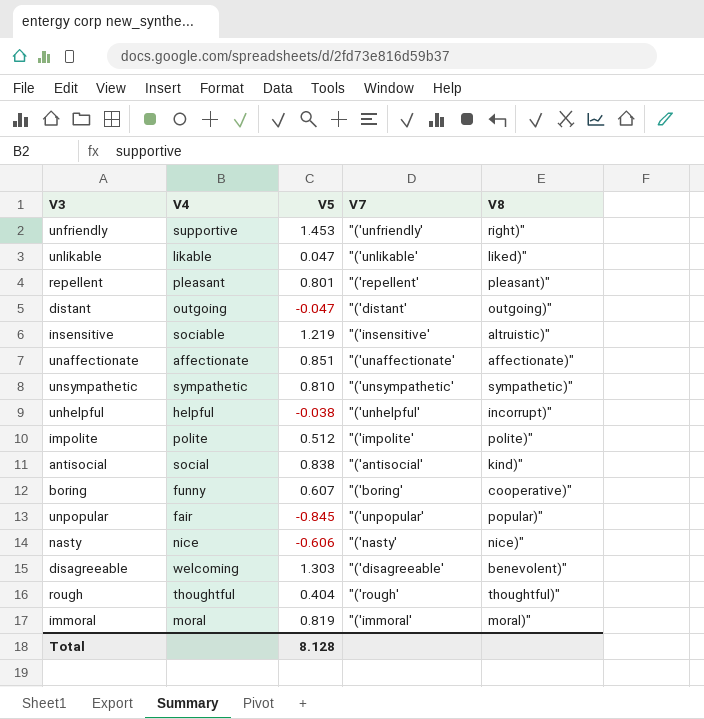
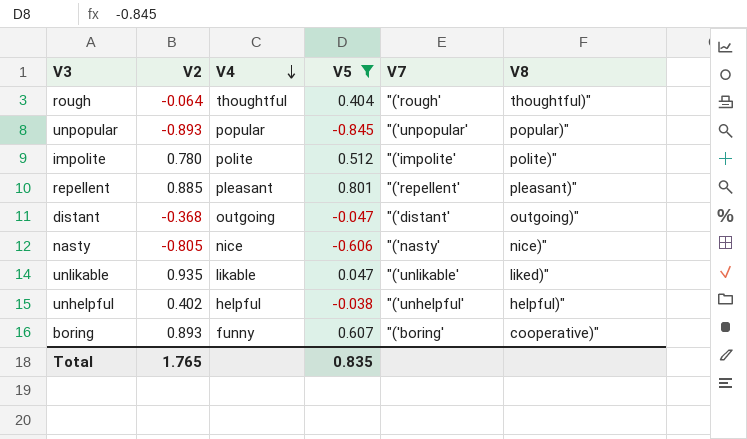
filter: none -> V5 <= 0.801
row order: none -> V4 descending
column V2 | position: none -> 2
unpopular | V4: fair -> popular
unhelpful | V8: incorrupt)" -> helpful)"
Total | V5: 8.128 -> 0.835

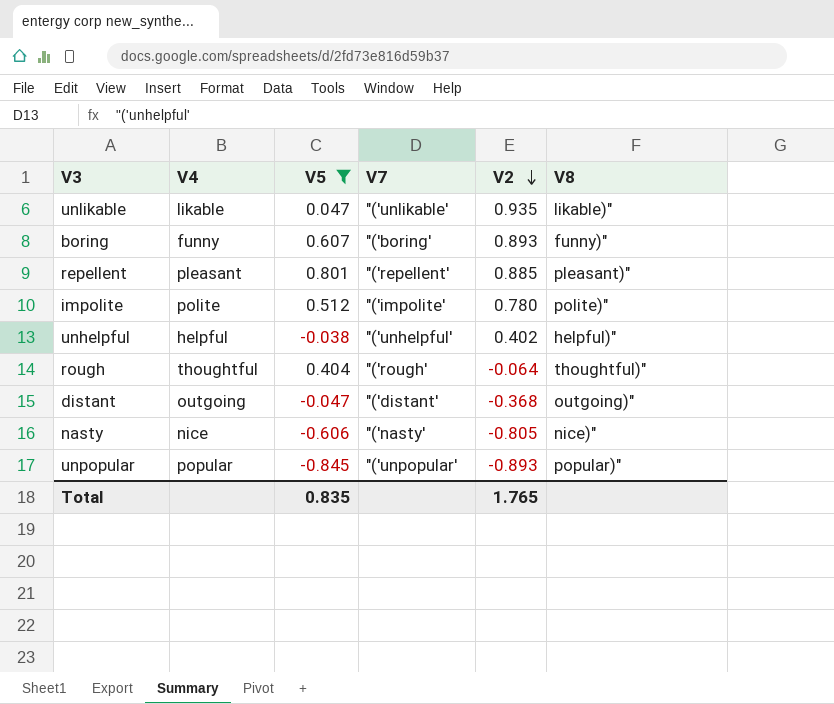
row order: V4 descending -> V2 descending
column V2 | position: 2 -> 5
unlikable | V8: liked)" -> likable)"
boring | V8: cooperative)" -> funny)"

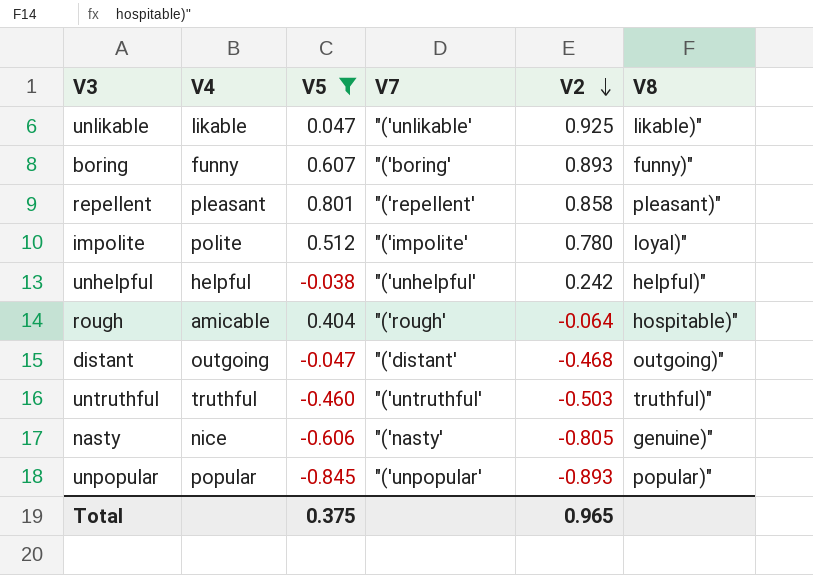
unlikable | V2: 0.935 -> 0.925
repellent | V2: 0.885 -> 0.858
impolite | V8: polite)" -> loyal)"
unhelpful | V2: 0.402 -> 0.242
rough | V4: thoughtful -> amicable
rough | V8: thoughtful)" -> hospitable)"
distant | V2: -0.368 -> -0.468
row untruthful: none -> truthful | -0.460 | "('untruthful' | -0.503 | truthful)"
nasty | V8: nice)" -> genuine)"
Total | V5: 0.835 -> 0.375
Total | V2: 1.765 -> 0.965

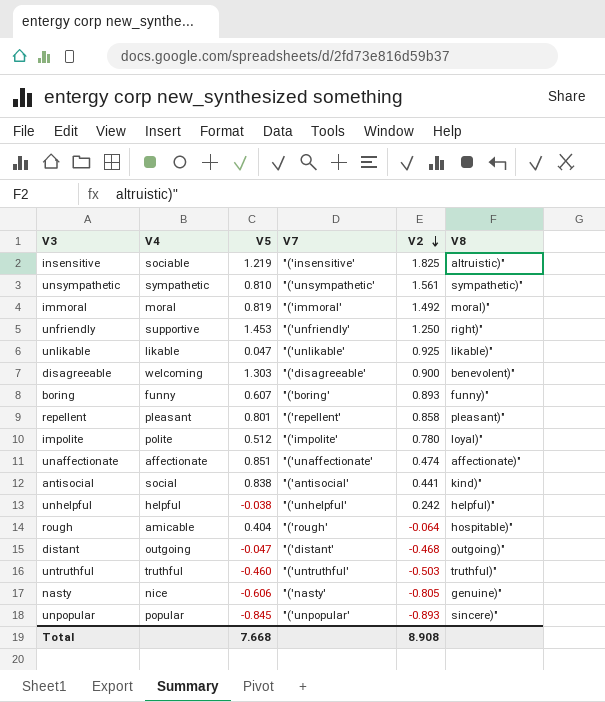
filter: V5 <= 0.801 -> none
unpopular | V8: popular)" -> sincere)"
Total | V5: 0.375 -> 7.668
Total | V2: 0.965 -> 8.908

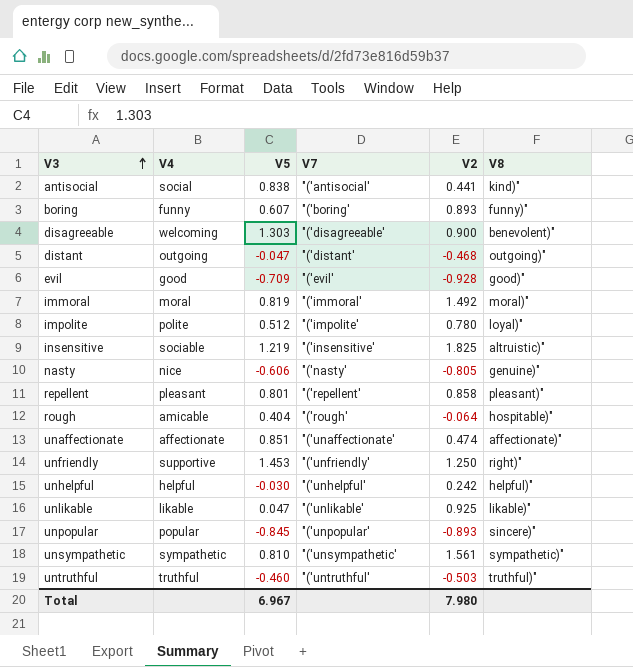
row order: V2 descending -> V3 ascending
row evil: none -> good | -0.709 | "('evil' | -0.928 | good)"
unhelpful | V5: -0.038 -> -0.030
Total | V5: 7.668 -> 6.967
Total | V2: 8.908 -> 7.980

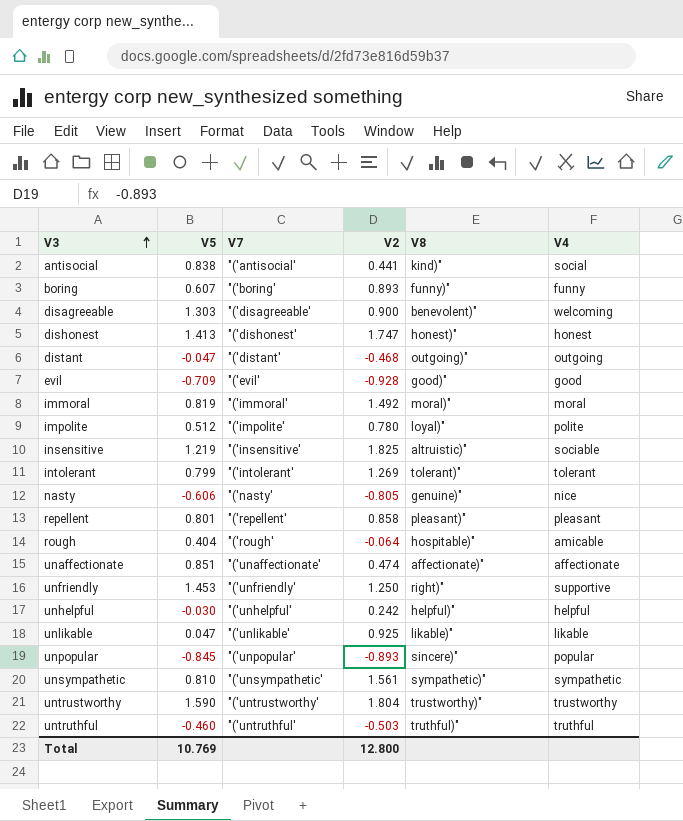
column V4 | position: 2 -> 6
row dishonest: none -> 1.413 | "('dishonest' | 1.747 | honest)" | honest
row intolerant: none -> 0.799 | "('intolerant' | 1.269 | tolerant)" | tolerant
row untrustworthy: none -> 1.590 | "('untrustworthy' | 1.804 | trustworthy)" | trustworthy
Total | V5: 6.967 -> 10.769
Total | V2: 7.980 -> 12.800

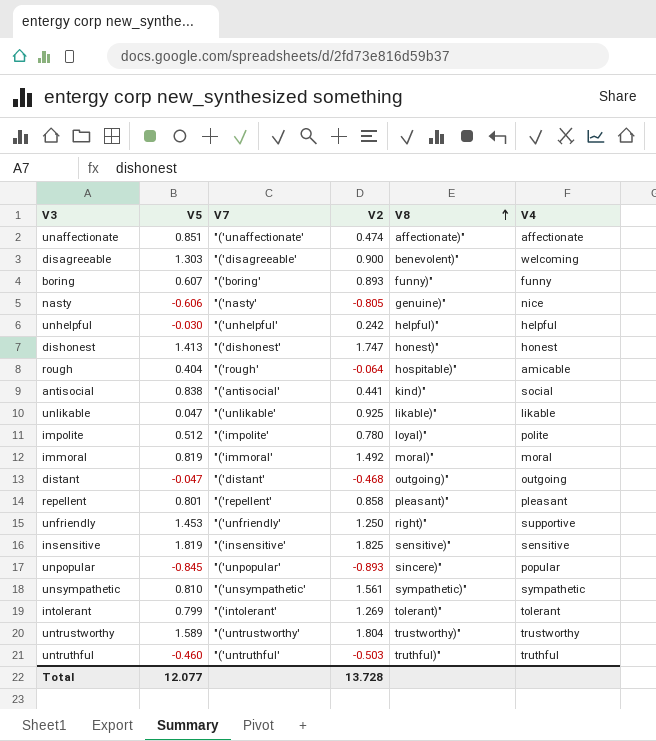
row order: V3 ascending -> V8 ascending
row evil: -0.709 | "('evil' | -0.928 | good)" | good -> none
insensitive | V5: 1.219 -> 1.819
insensitive | V8: altruistic)" -> sensitive)"
insensitive | V4: sociable -> sensitive
untrustworthy | V5: 1.590 -> 1.589
Total | V5: 10.769 -> 12.077
Total | V2: 12.800 -> 13.728

